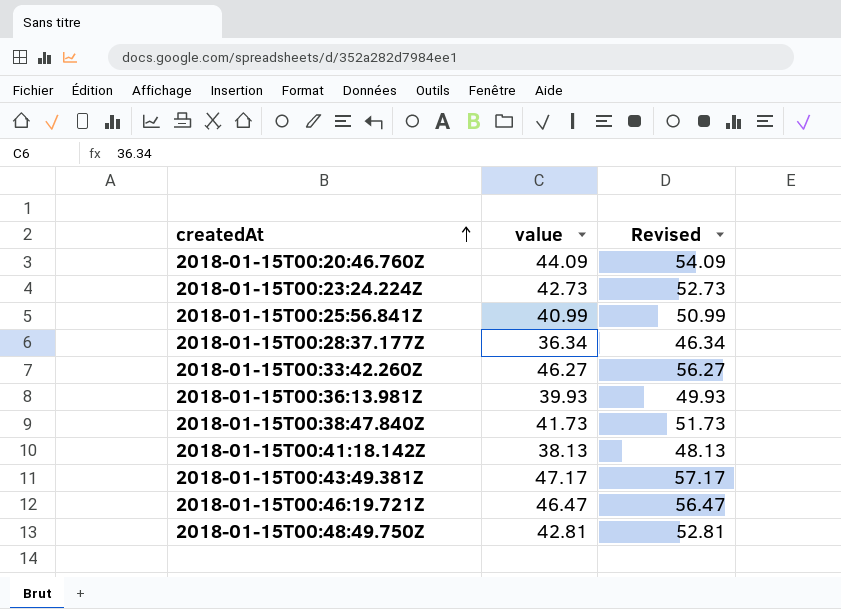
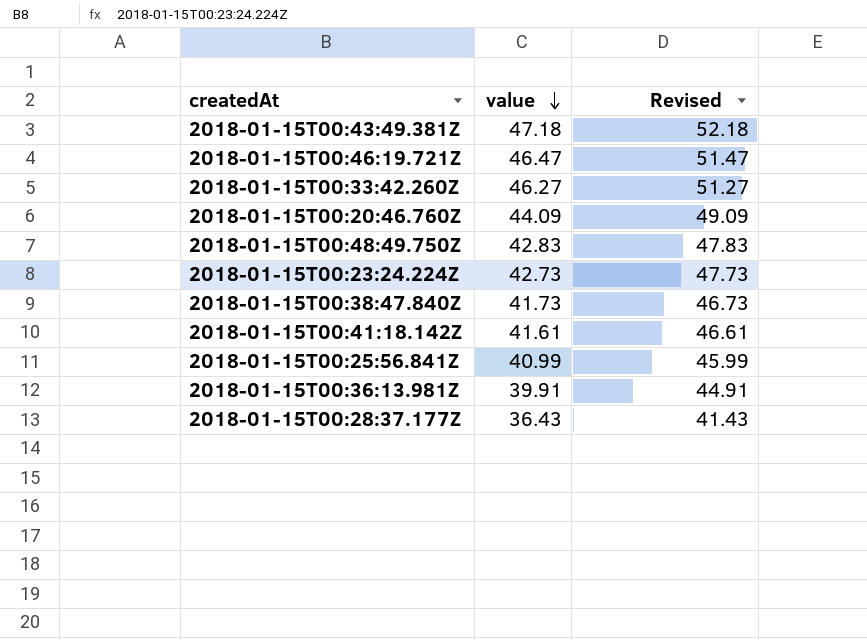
row order: createdAt ascending -> value descending
column Revised | formula: [value] + 10 -> [value] + 5
2018-01-15T00:43:49.381Z | value: 47.17 -> 47.18
2018-01-15T00:48:49.750Z | value: 42.81 -> 42.83
2018-01-15T00:41:18.142Z | value: 38.13 -> 41.61
2018-01-15T00:36:13.981Z | value: 39.93 -> 39.91
2018-01-15T00:28:37.177Z | value: 36.34 -> 36.43

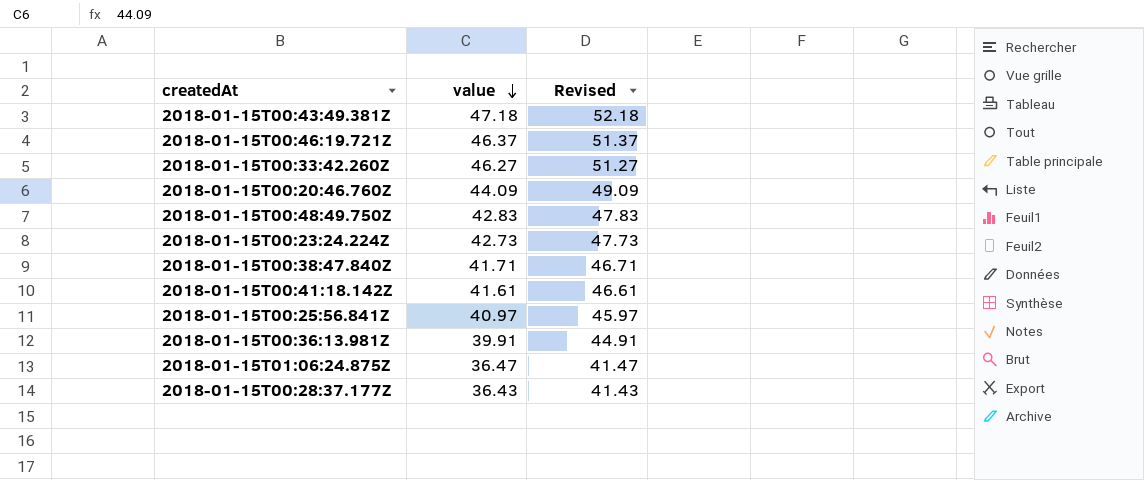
2018-01-15T00:46:19.721Z | value: 46.47 -> 46.37
2018-01-15T00:46:19.721Z | Revised: 51.47 -> 51.37
2018-01-15T00:38:47.840Z | value: 41.73 -> 41.71
2018-01-15T00:38:47.840Z | Revised: 46.73 -> 46.71
2018-01-15T00:25:56.841Z | value: 40.99 -> 40.97
2018-01-15T00:25:56.841Z | Revised: 45.99 -> 45.97
row 2018-01-15T01:06:24.875Z: none -> 36.47 | 41.47

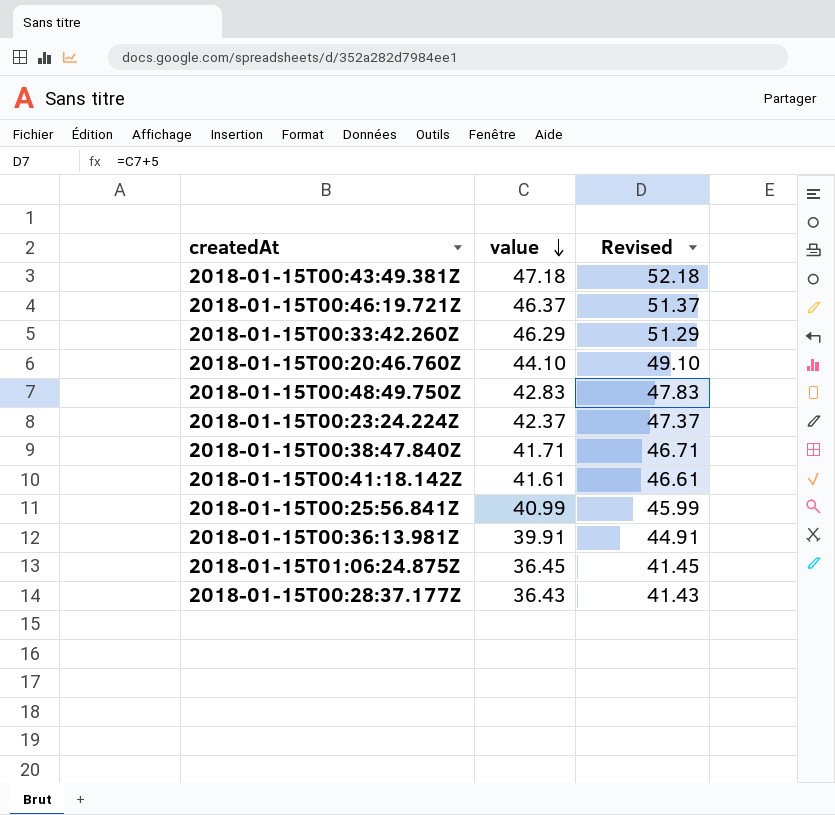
2018-01-15T00:33:42.260Z | value: 46.27 -> 46.29
2018-01-15T00:33:42.260Z | Revised: 51.27 -> 51.29
2018-01-15T00:20:46.760Z | value: 44.09 -> 44.10
2018-01-15T00:20:46.760Z | Revised: 49.09 -> 49.10
2018-01-15T00:23:24.224Z | value: 42.73 -> 42.37
2018-01-15T00:23:24.224Z | Revised: 47.73 -> 47.37
2018-01-15T00:25:56.841Z | value: 40.97 -> 40.99
2018-01-15T00:25:56.841Z | Revised: 45.97 -> 45.99
2018-01-15T01:06:24.875Z | value: 36.47 -> 36.45
2018-01-15T01:06:24.875Z | Revised: 41.47 -> 41.45

